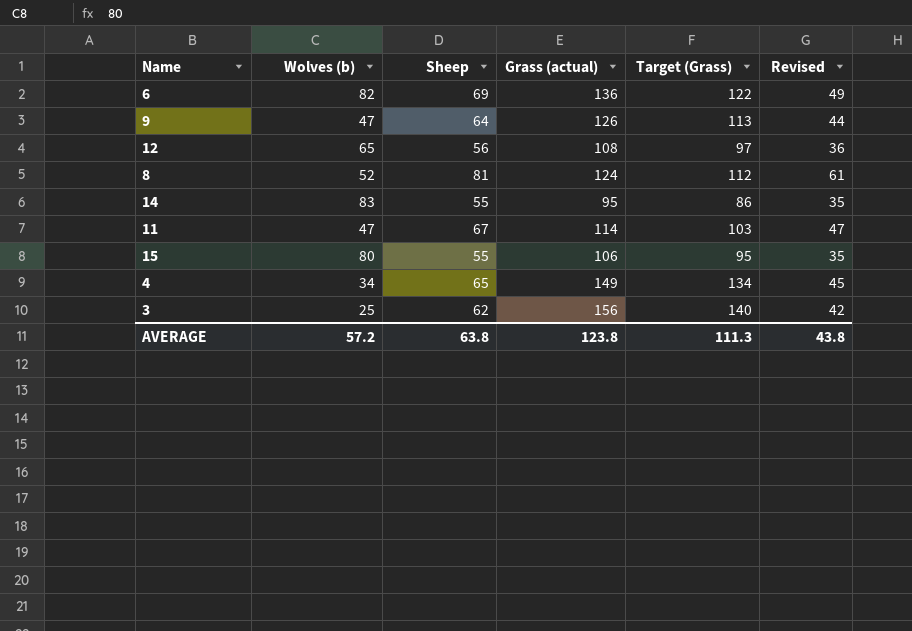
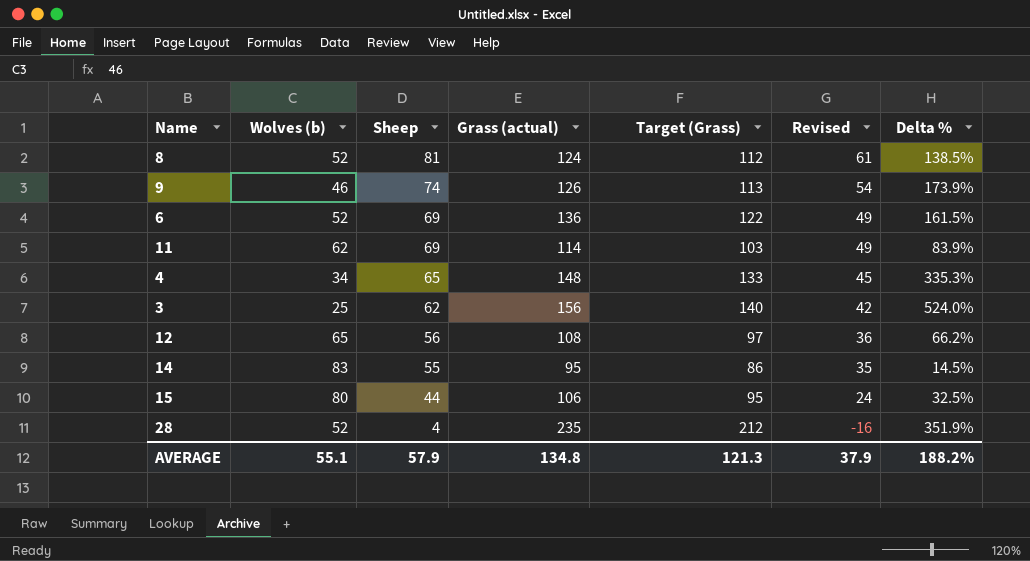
row order: none -> Sheep descending
column Delta % | formula: none -> ([Grass (actual)] - [Wolves (b)]) / [Wolves (b)]
9 | Wolves (b): 47 -> 46
9 | Sheep: 64 -> 74
9 | Revised: 44 -> 54
6 | Wolves (b): 82 -> 52
11 | Wolves (b): 47 -> 62
11 | Sheep: 67 -> 69
11 | Revised: 47 -> 49
4 | Grass (actual): 149 -> 148
4 | Target (Grass): 134 -> 133
15 | Sheep: 55 -> 44
15 | Revised: 35 -> 24
row 28: none -> 52 | 4 | 235 | 212 | -16 | 351.9%
AVERAGE | Wolves (b): 57.2 -> 55.1
AVERAGE | Sheep: 63.8 -> 57.9
AVERAGE | Grass (actual): 123.8 -> 134.8
AVERAGE | Target (Grass): 111.3 -> 121.3
AVERAGE | Revised: 43.8 -> 37.9

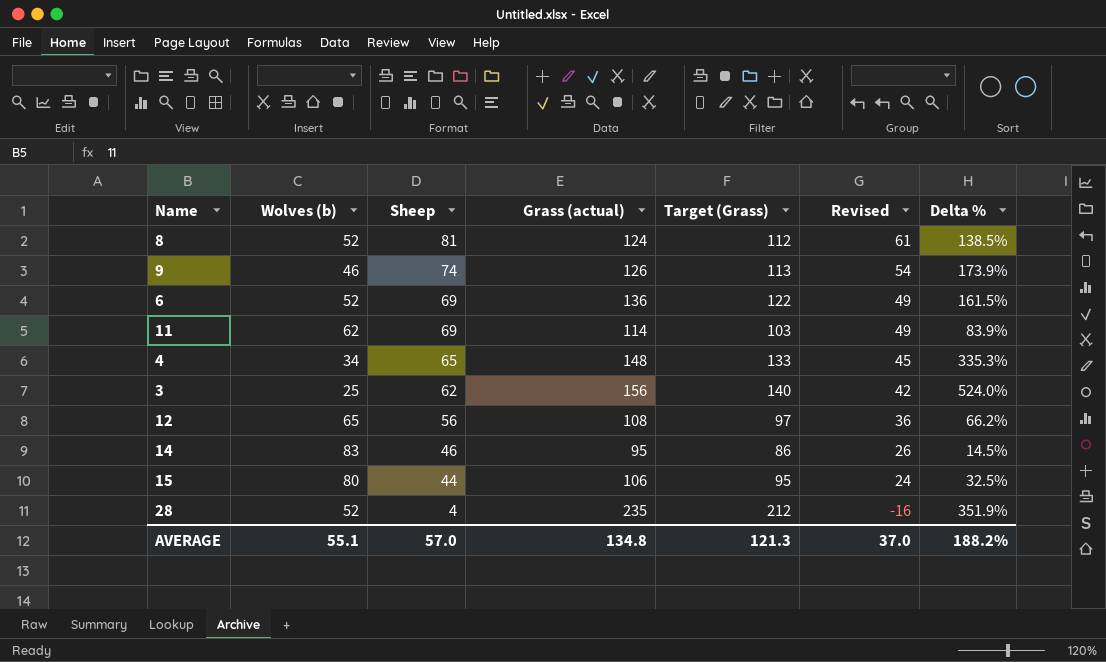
14 | Sheep: 55 -> 46
14 | Revised: 35 -> 26
AVERAGE | Sheep: 57.9 -> 57.0
AVERAGE | Revised: 37.9 -> 37.0

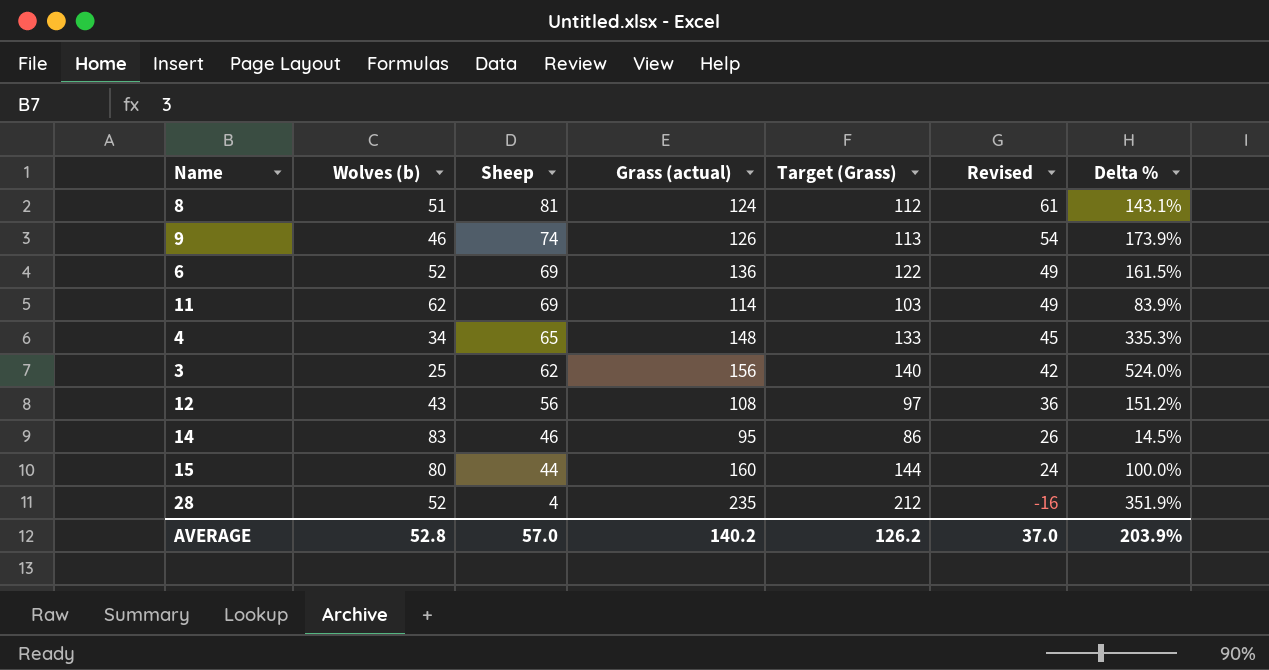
8 | Wolves (b): 52 -> 51
8 | Delta %: 138.5% -> 143.1%
12 | Wolves (b): 65 -> 43
12 | Delta %: 66.2% -> 151.2%
15 | Grass (actual): 106 -> 160
15 | Target (Grass): 95 -> 144
15 | Delta %: 32.5% -> 100.0%
AVERAGE | Wolves (b): 55.1 -> 52.8
AVERAGE | Grass (actual): 134.8 -> 140.2
AVERAGE | Target (Grass): 121.3 -> 126.2
AVERAGE | Delta %: 188.2% -> 203.9%

